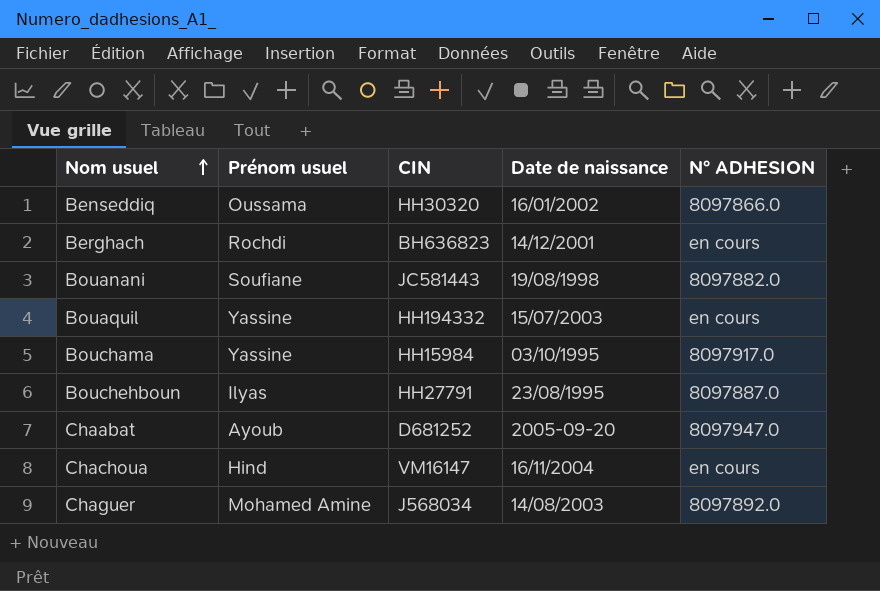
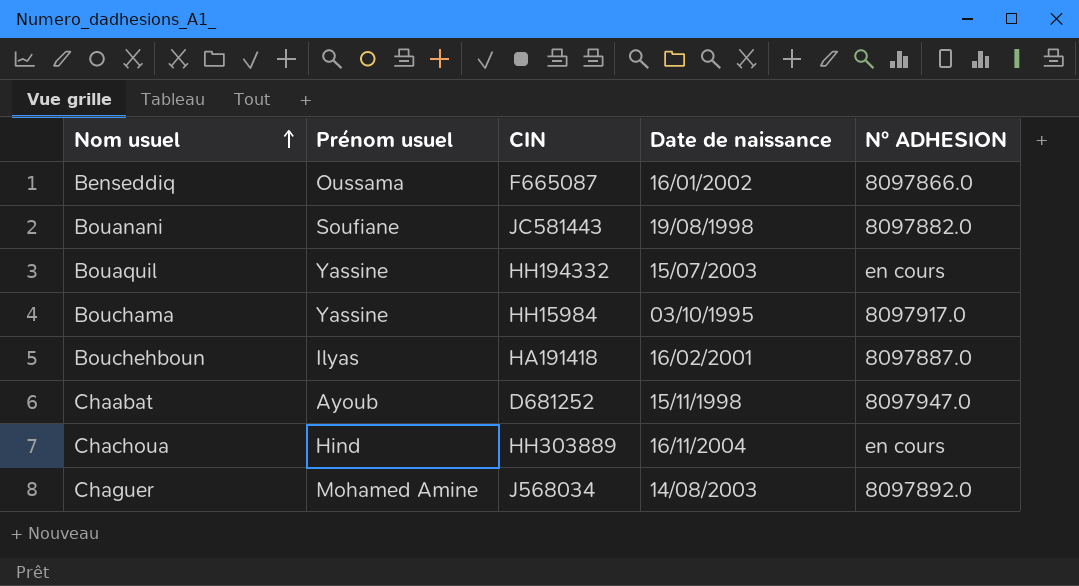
row Berghach: Rochdi | BH636823 | 14/12/2001 | en cours -> none
Benseddiq | CIN: HH30320 -> F665087
Bouchehboun | CIN: HH27791 -> HA191418
Bouchehboun | Date de naissance: 23/08/1995 -> 16/02/2001
Chaabat | Date de naissance: 2005-09-20 -> 15/11/1998
Chachoua | CIN: VM16147 -> HH303889

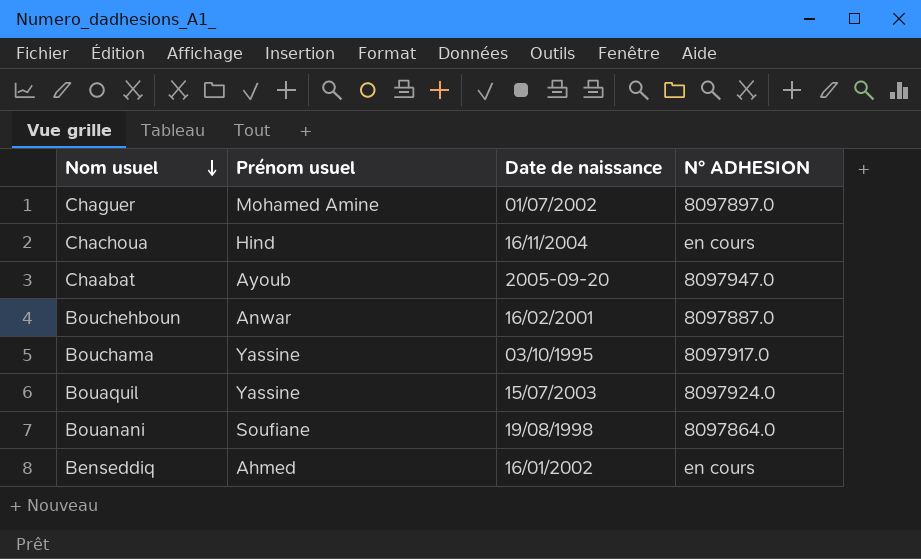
row order: Nom usuel ascending -> Nom usuel descending
column CIN | position: 3 -> none
Chaguer | Date de naissance: 14/08/2003 -> 01/07/2002
Chaguer | N° ADHESION: 8097892.0 -> 8097897.0
Chaabat | Date de naissance: 15/11/1998 -> 2005-09-20
Bouchehboun | Prénom usuel: Ilyas -> Anwar
Bouaquil | N° ADHESION: en cours -> 8097924.0
Bouanani | N° ADHESION: 8097882.0 -> 8097864.0
Benseddiq | Prénom usuel: Oussama -> Ahmed
Benseddiq | N° ADHESION: 8097866.0 -> en cours

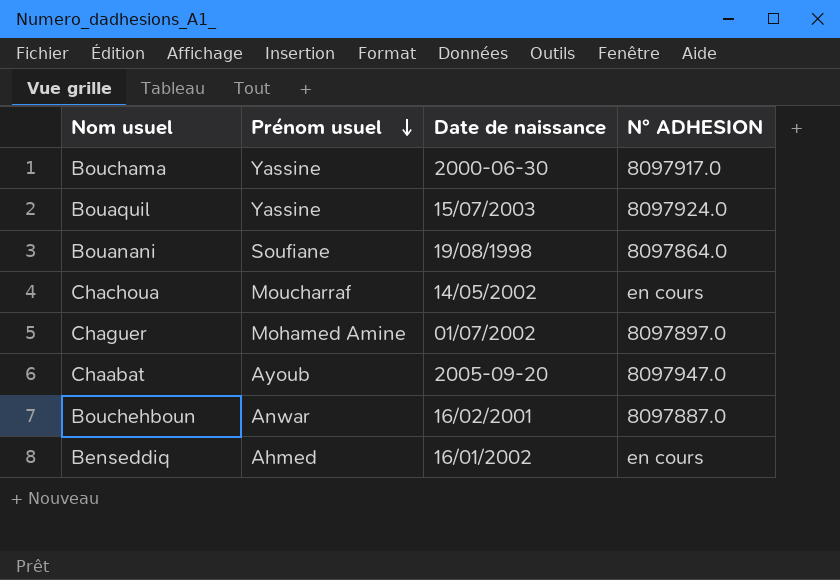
row order: Nom usuel descending -> Prénom usuel descending
Bouchama | Date de naissance: 03/10/1995 -> 2000-06-30
Chachoua | Prénom usuel: Hind -> Moucharraf
Chachoua | Date de naissance: 16/11/2004 -> 14/05/2002

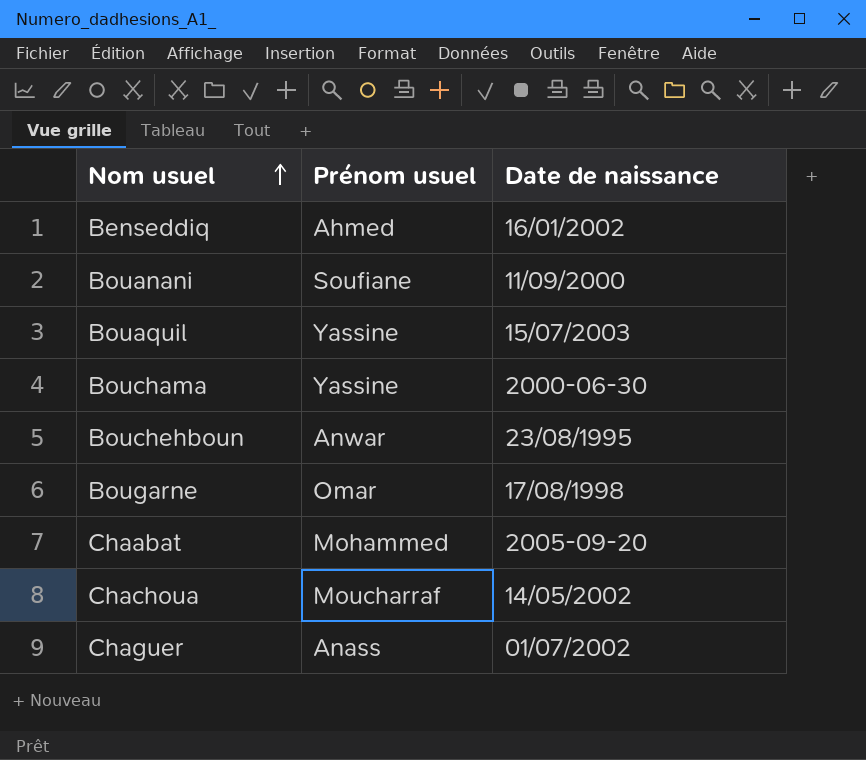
row order: Prénom usuel descending -> Nom usuel ascending
column N° ADHESION | position: 4 -> none
Bouanani | Date de naissance: 19/08/1998 -> 11/09/2000
Bouchehboun | Date de naissance: 16/02/2001 -> 23/08/1995
row Bougarne: none -> Omar | 17/08/1998
Chaabat | Prénom usuel: Ayoub -> Mohammed
Chaguer | Prénom usuel: Mohamed Amine -> Anass

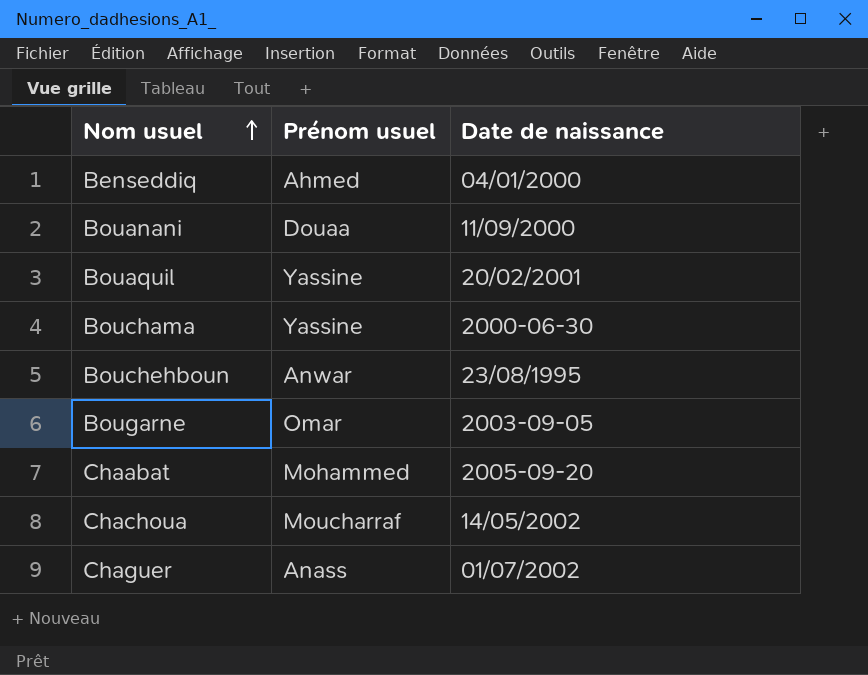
Benseddiq | Date de naissance: 16/01/2002 -> 04/01/2000
Bouanani | Prénom usuel: Soufiane -> Douaa
Bouaquil | Date de naissance: 15/07/2003 -> 20/02/2001
Bougarne | Date de naissance: 17/08/1998 -> 2003-09-05

